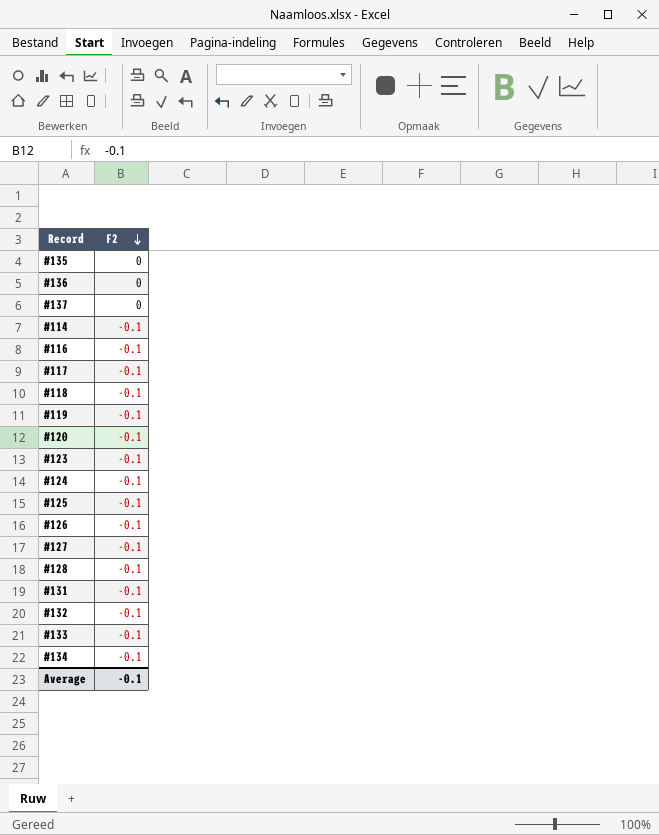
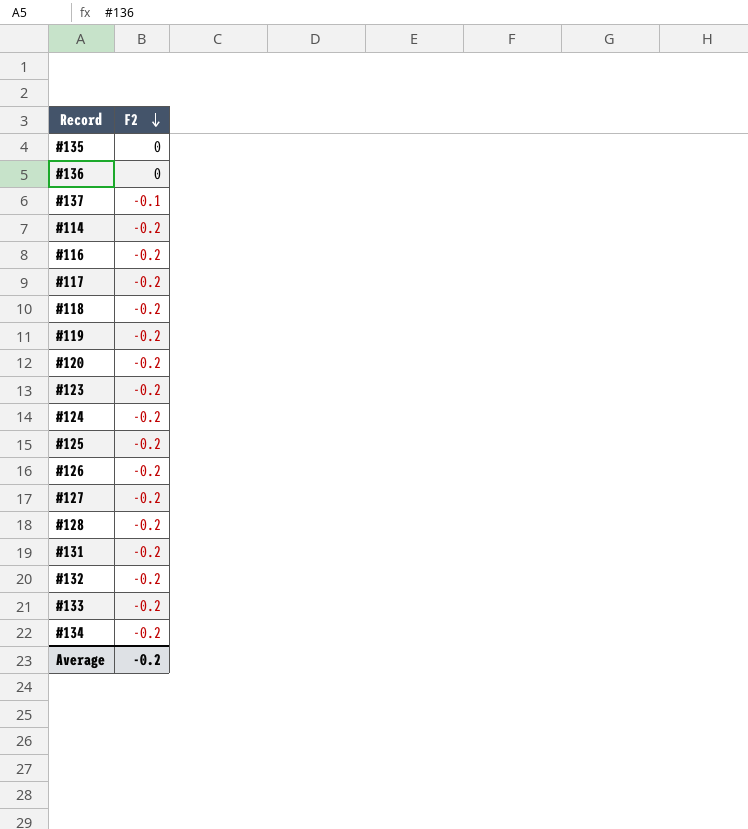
#137 | F2: 0 -> -0.1
#114 | F2: -0.1 -> -0.2
#116 | F2: -0.1 -> -0.2
#117 | F2: -0.1 -> -0.2
#118 | F2: -0.1 -> -0.2
#119 | F2: -0.1 -> -0.2
#120 | F2: -0.1 -> -0.2
#123 | F2: -0.1 -> -0.2
#124 | F2: -0.1 -> -0.2
#125 | F2: -0.1 -> -0.2
#126 | F2: -0.1 -> -0.2
#127 | F2: -0.1 -> -0.2
#128 | F2: -0.1 -> -0.2
#131 | F2: -0.1 -> -0.2
#132 | F2: -0.1 -> -0.2
#133 | F2: -0.1 -> -0.2
#134 | F2: -0.1 -> -0.2
Average | F2: -0.1 -> -0.2

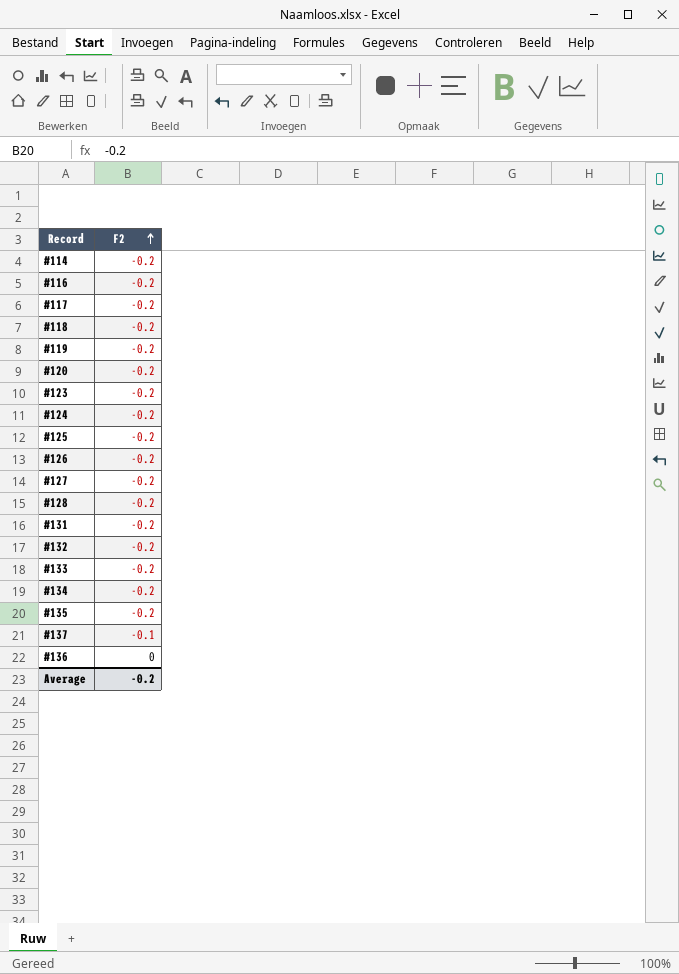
row order: F2 descending -> F2 ascending
#135 | F2: 0 -> -0.2

